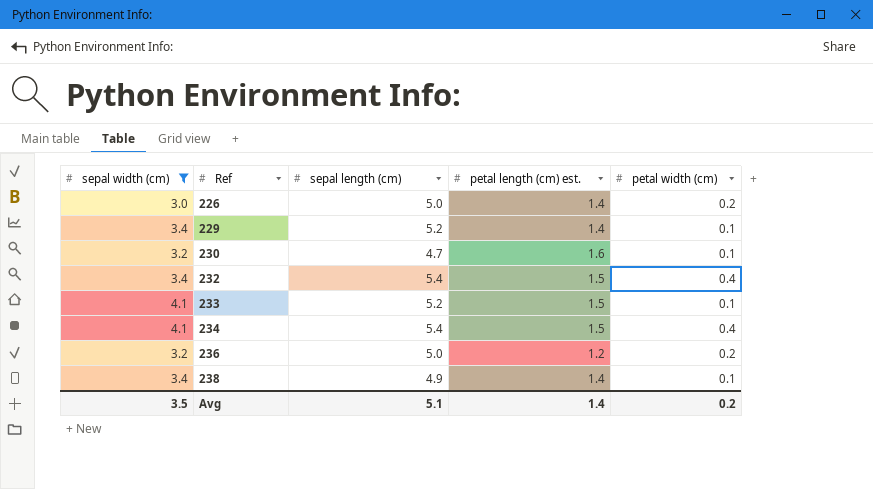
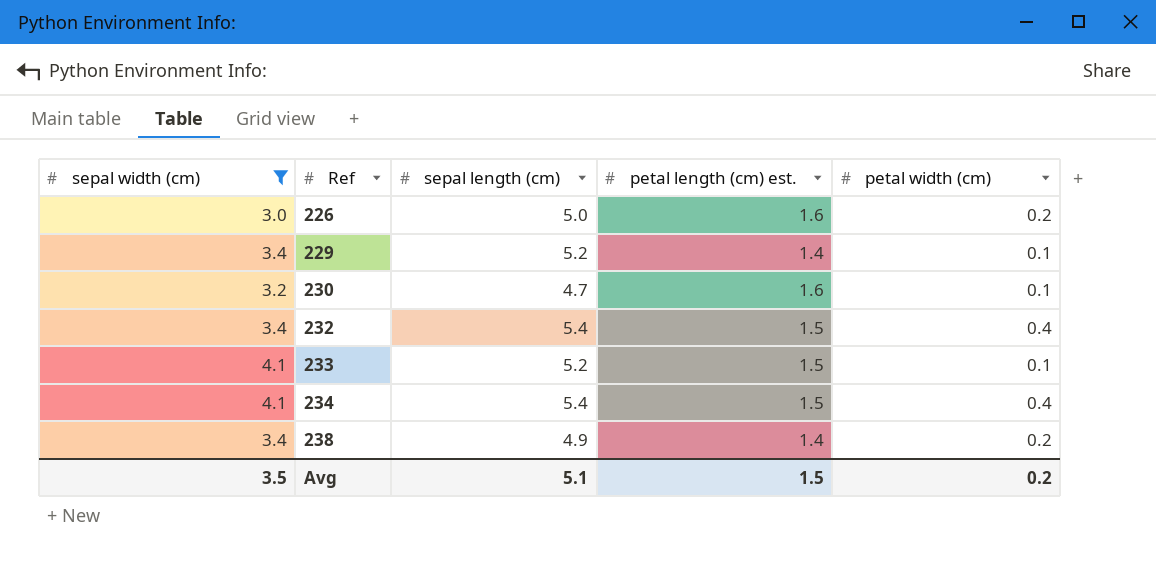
row 236: 3.2 | 5.0 | 1.2 | 0.2 -> none
226 | petal length (cm) est.: 1.4 -> 1.6
238 | petal width (cm): 0.1 -> 0.2
Avg | petal length (cm) est.: 1.4 -> 1.5

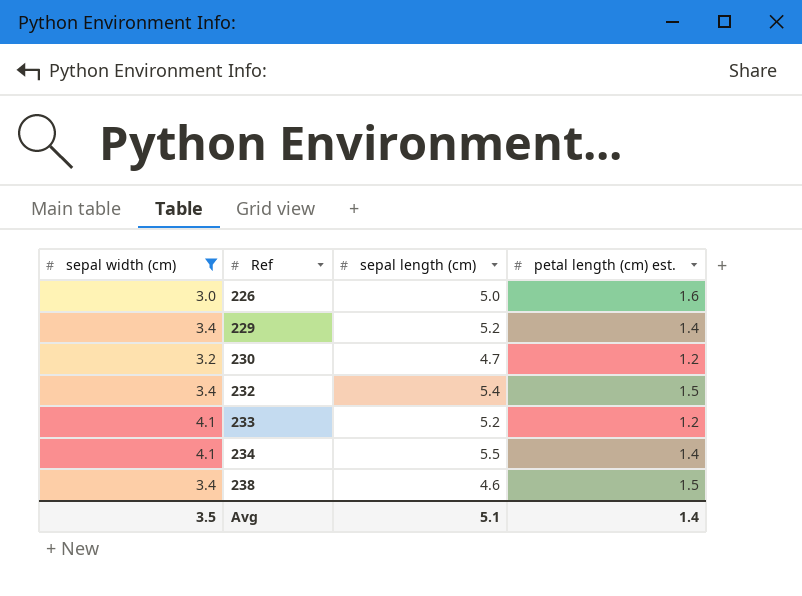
column petal width (cm) | position: 5 -> none
230 | petal length (cm) est.: 1.6 -> 1.2
233 | petal length (cm) est.: 1.5 -> 1.2
234 | sepal length (cm): 5.4 -> 5.5
234 | petal length (cm) est.: 1.5 -> 1.4
238 | sepal length (cm): 4.9 -> 4.6
238 | petal length (cm) est.: 1.4 -> 1.5
Avg | petal length (cm) est.: 1.5 -> 1.4

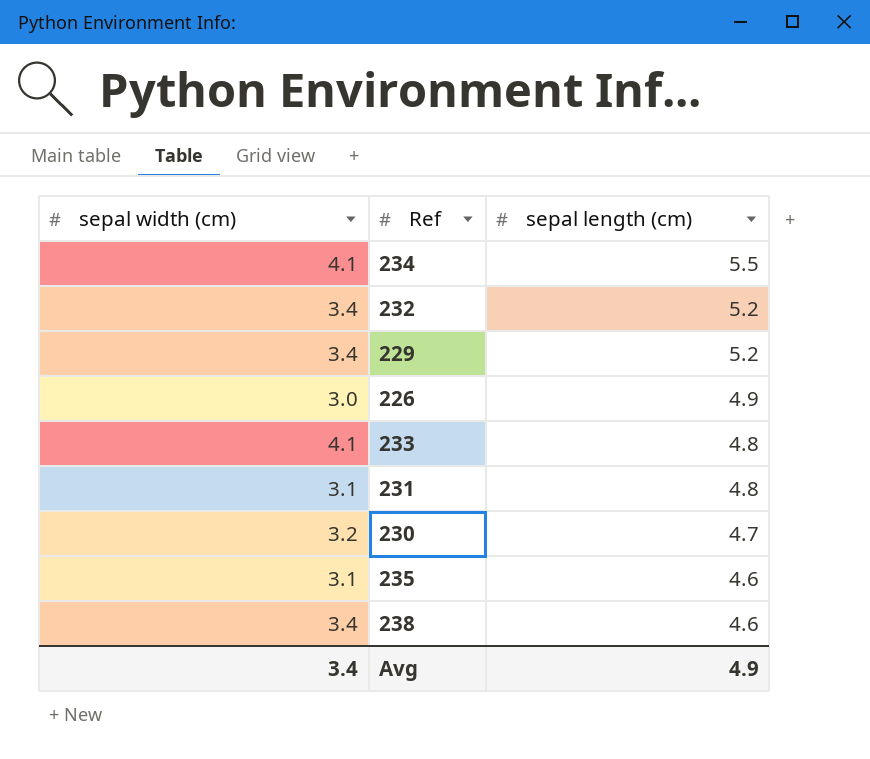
filter: sepal width (cm) != 3.1 -> none
row order: Ref ascending -> sepal length (cm) descending
column petal length (cm) est. | position: 4 -> none
232 | sepal length (cm): 5.4 -> 5.2
226 | sepal length (cm): 5.0 -> 4.9
233 | sepal length (cm): 5.2 -> 4.8
Avg | sepal width (cm): 3.5 -> 3.4
Avg | sepal length (cm): 5.1 -> 4.9

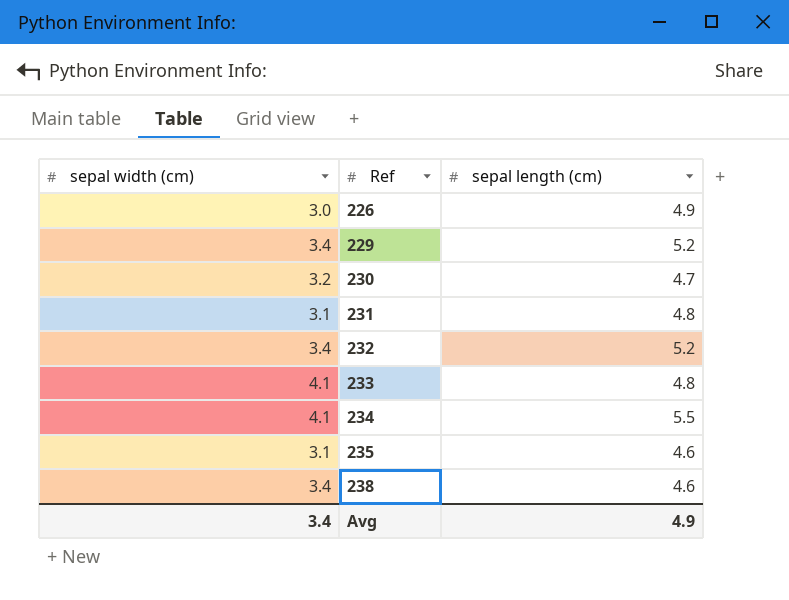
row order: sepal length (cm) descending -> Ref ascending

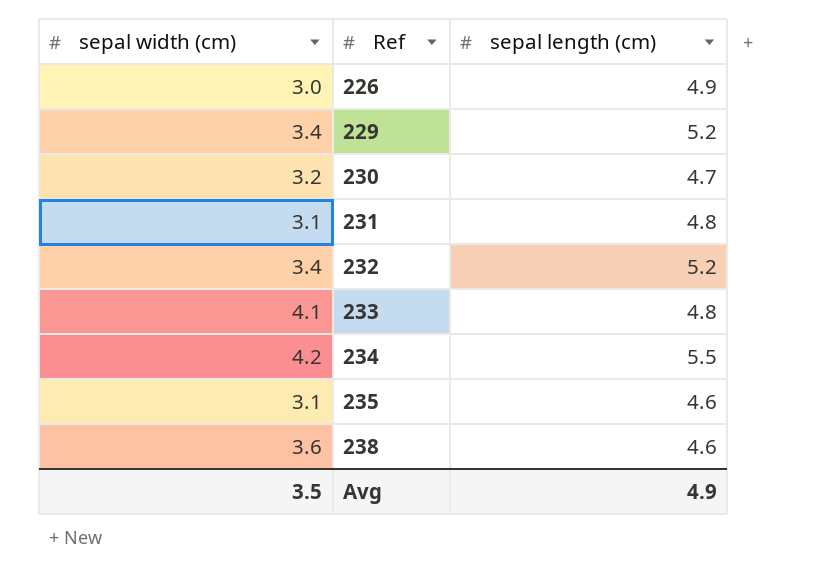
234 | sepal width (cm): 4.1 -> 4.2
238 | sepal width (cm): 3.4 -> 3.6
Avg | sepal width (cm): 3.4 -> 3.5

